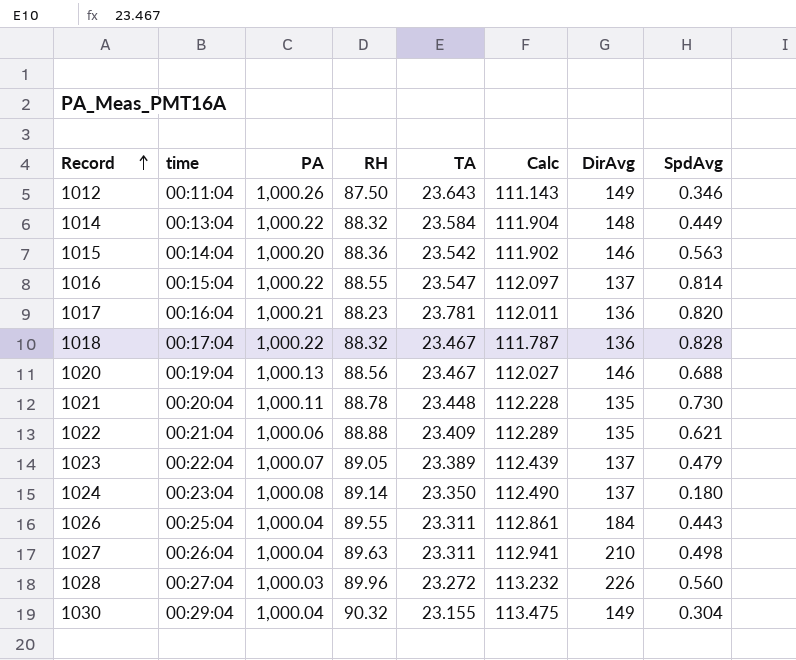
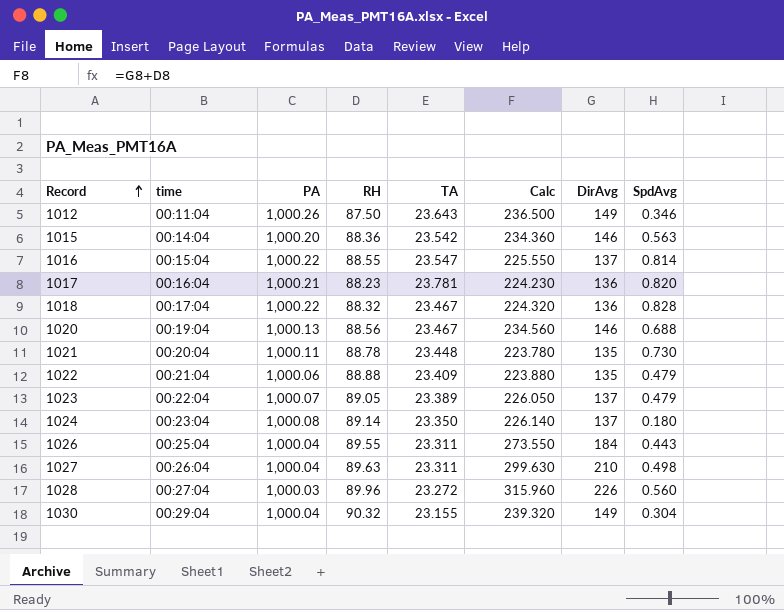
column Calc | formula: [RH] + [TA] -> [RH] + [DirAvg]
row 1014: 00:13:04 | 1,000.22 | 88.32 | 23.584 | 111.904 | 148 | 0.449 -> none
1022 | SpdAvg: 0.621 -> 0.479

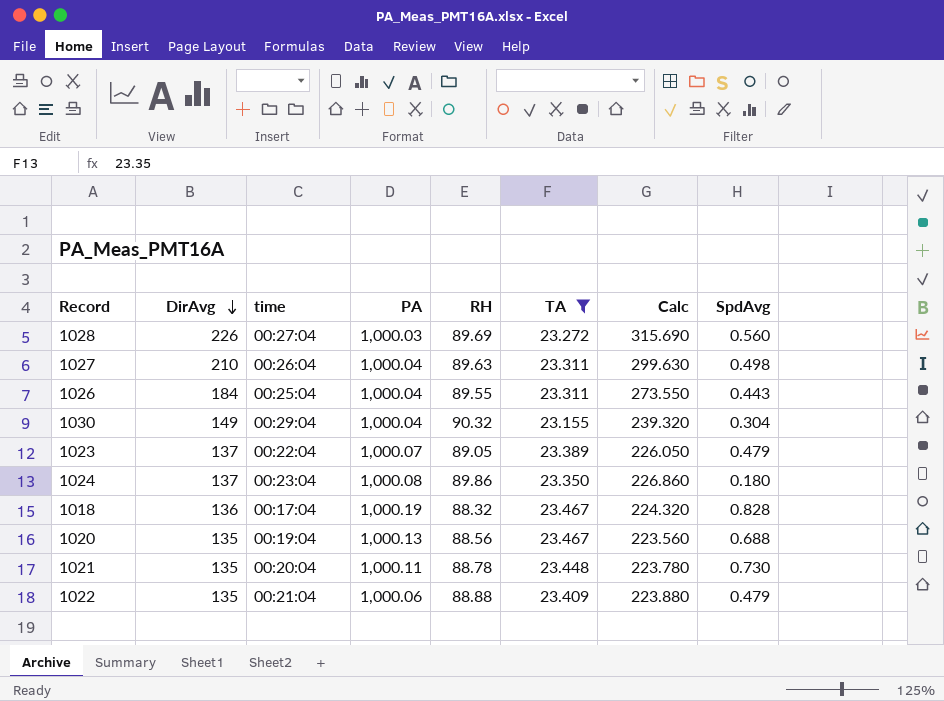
filter: none -> TA <= 23.467
row order: Record ascending -> DirAvg descending
column DirAvg | position: 7 -> 2
1028 | RH: 89.96 -> 89.69
1028 | Calc: 315.960 -> 315.690
1024 | RH: 89.14 -> 89.86
1024 | Calc: 226.140 -> 226.860
1018 | PA: 1,000.22 -> 1,000.19
1020 | DirAvg: 146 -> 135
1020 | Calc: 234.560 -> 223.560

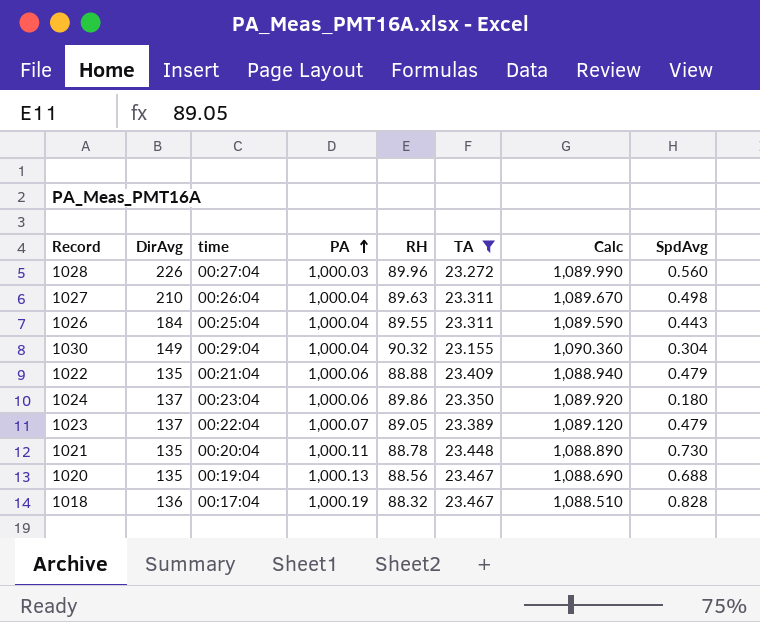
row order: DirAvg descending -> PA ascending
column Calc | formula: [DirAvg] + [RH] -> [PA] + [RH]
1028 | RH: 89.69 -> 89.96
1024 | PA: 1,000.08 -> 1,000.06

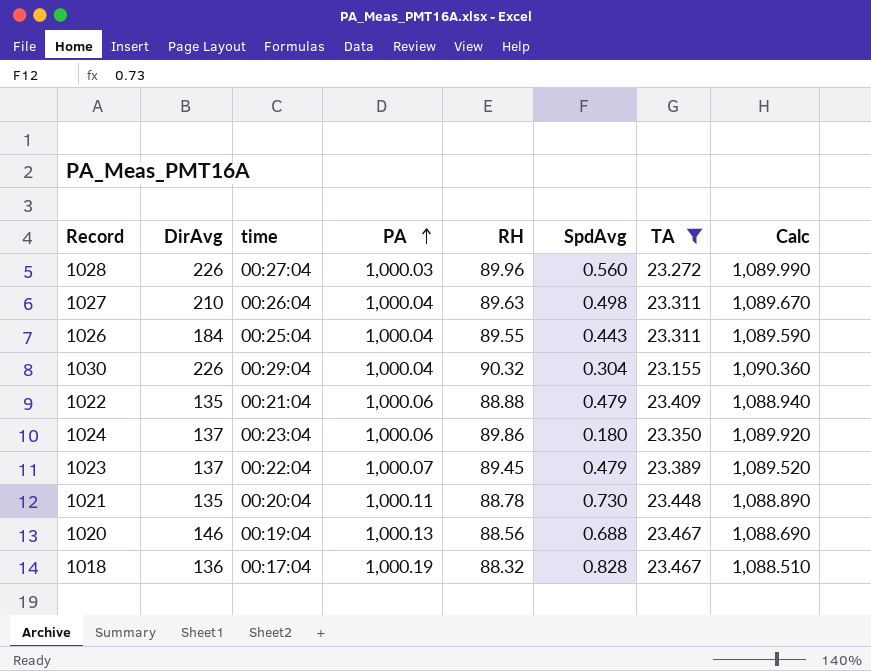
column SpdAvg | position: 8 -> 6
1030 | DirAvg: 149 -> 226
1023 | RH: 89.05 -> 89.45
1023 | Calc: 1,089.120 -> 1,089.520
1020 | DirAvg: 135 -> 146

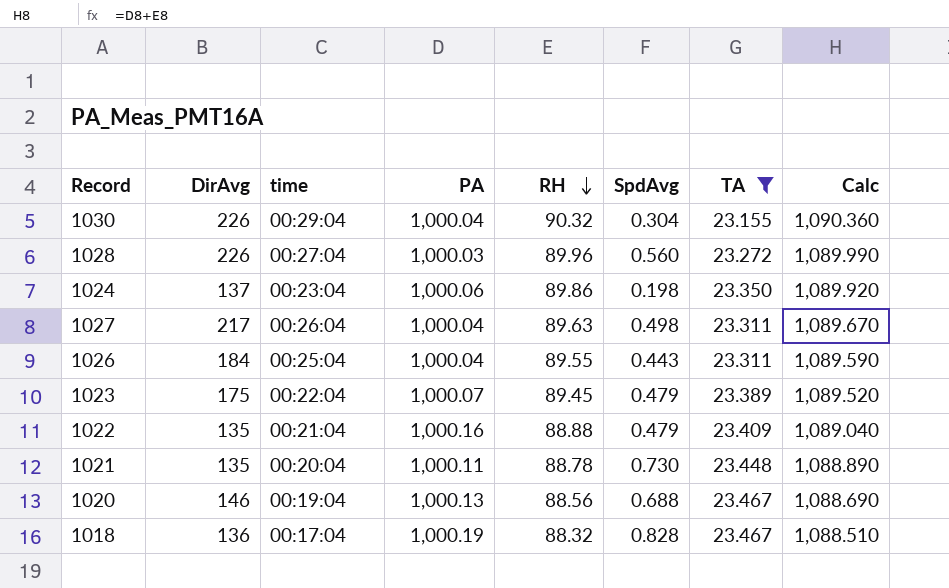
row order: PA ascending -> RH descending
1024 | SpdAvg: 0.180 -> 0.198
1027 | DirAvg: 210 -> 217
1023 | DirAvg: 137 -> 175
1022 | PA: 1,000.06 -> 1,000.16
1022 | Calc: 1,088.940 -> 1,089.040

